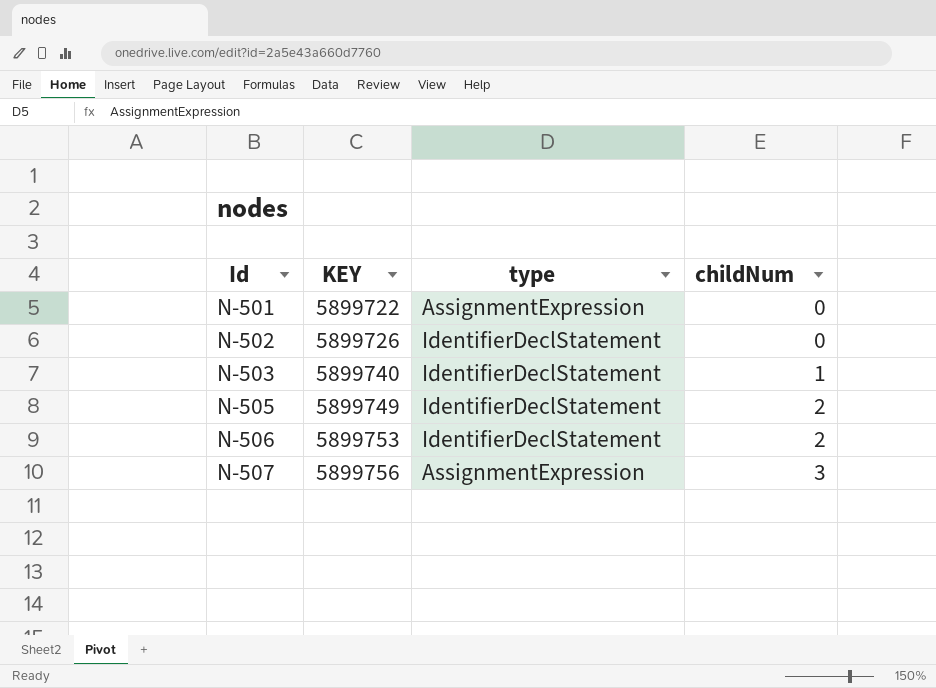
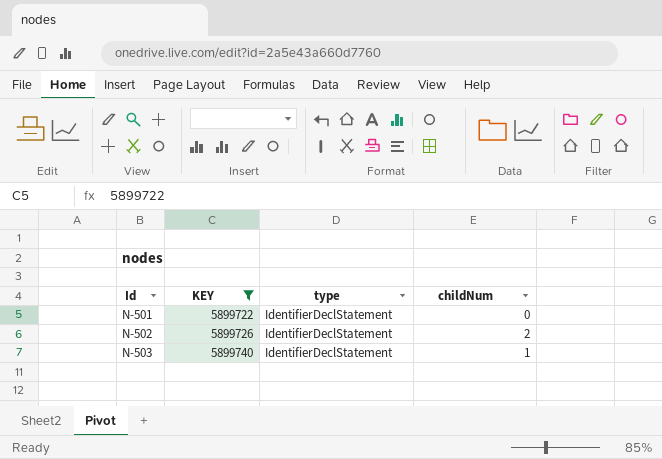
filter: none -> KEY <= 5899740
N-501 | type: AssignmentExpression -> IdentifierDeclStatement
N-502 | childNum: 0 -> 2

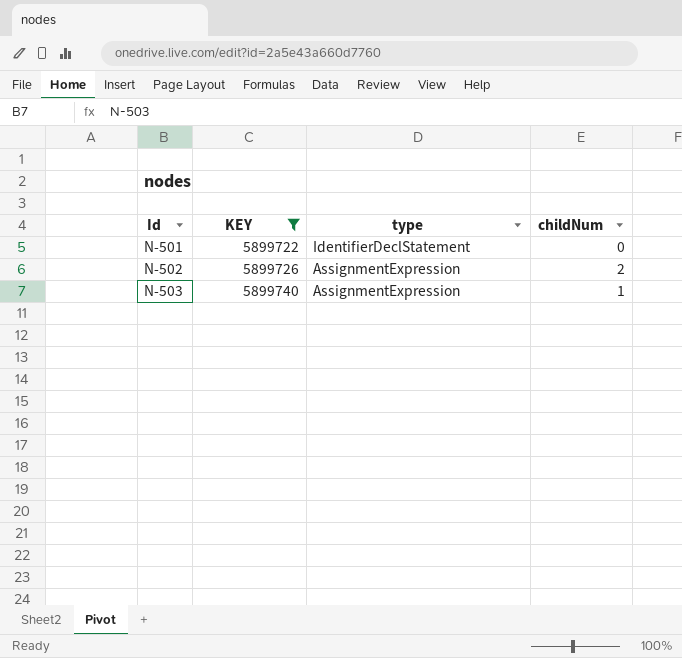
N-502 | type: IdentifierDeclStatement -> AssignmentExpression
N-503 | type: IdentifierDeclStatement -> AssignmentExpression

